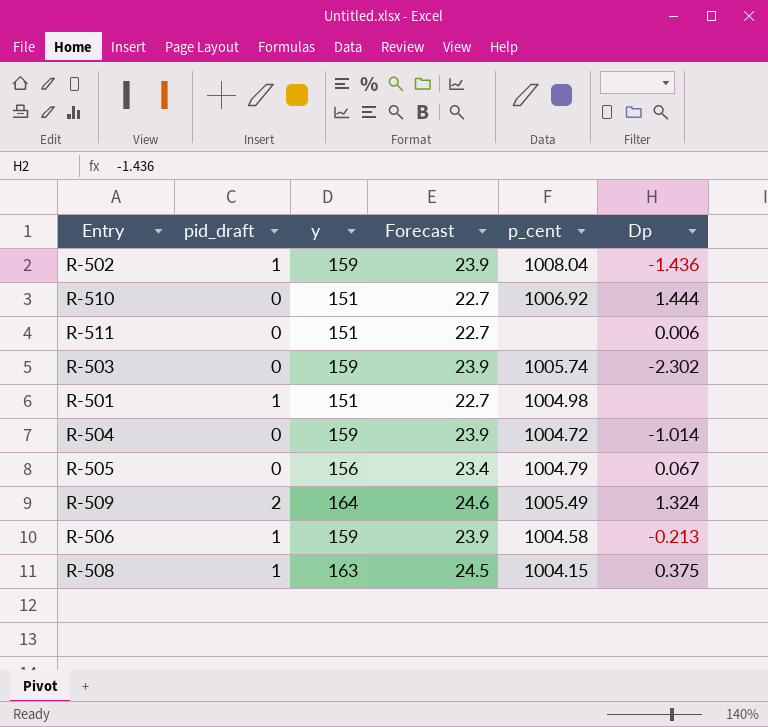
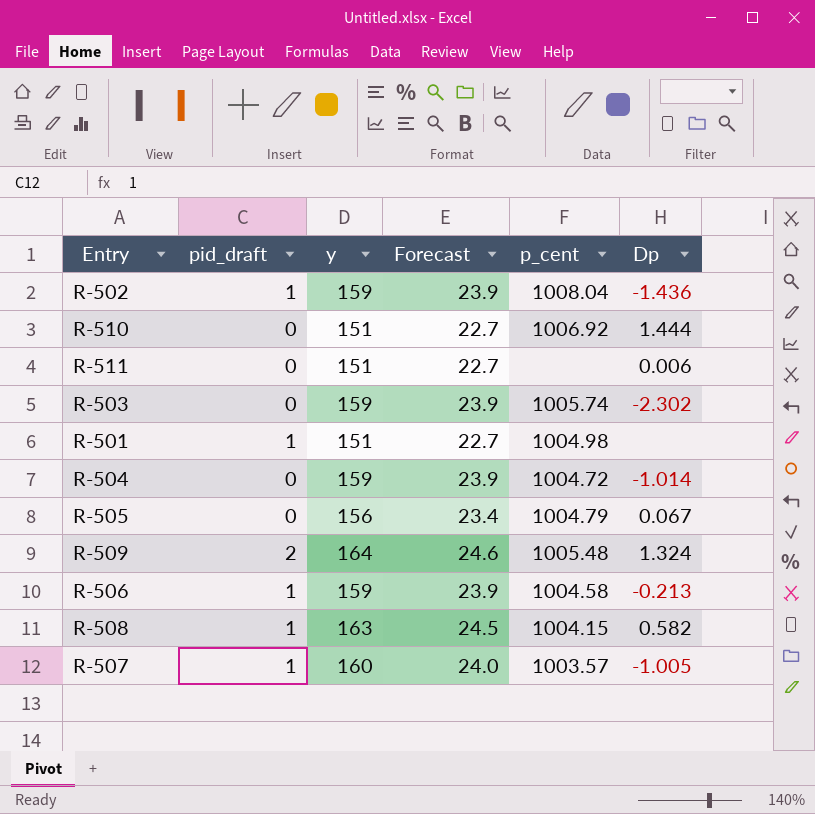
R-509 | p_cent: 1005.49 -> 1005.48
R-508 | Dp: 0.375 -> 0.582
row R-507: none -> 1 | 160 | 24.0 | 1003.57 | -1.005

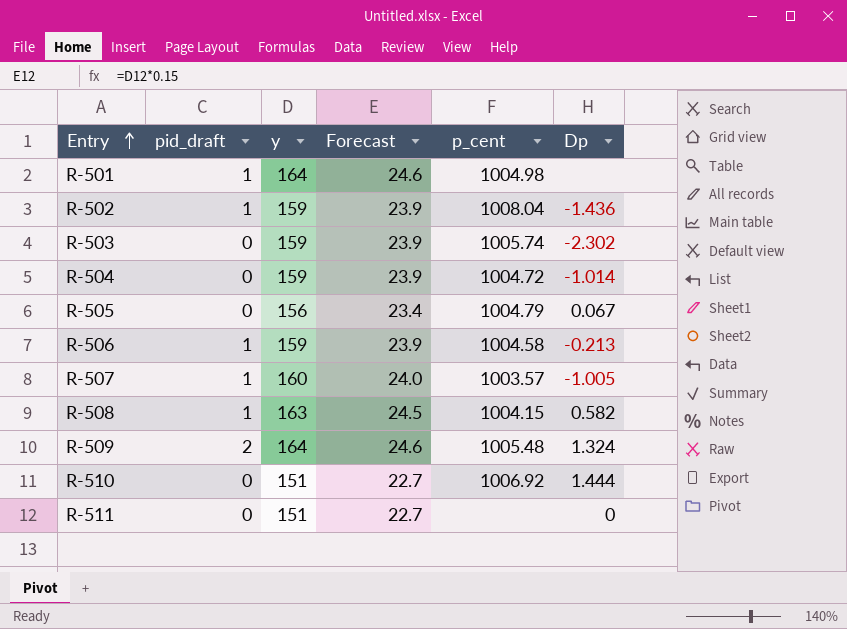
row order: none -> Entry ascending
R-501 | y: 151 -> 164
R-501 | Forecast: 22.7 -> 24.6
R-511 | Dp: 0.006 -> 0

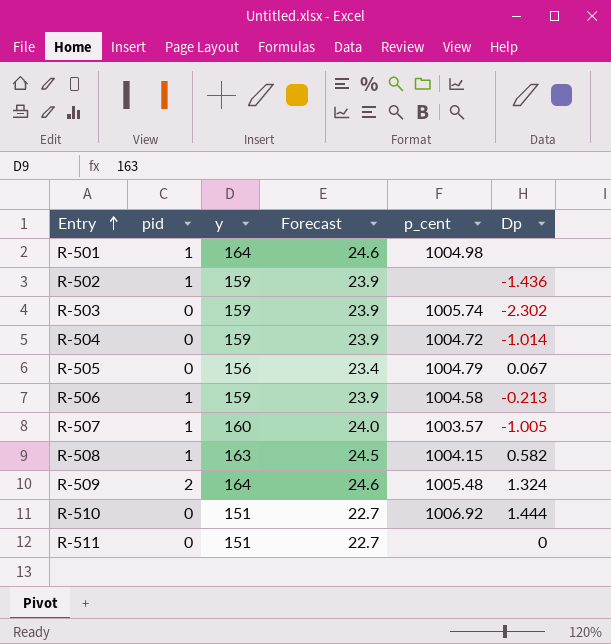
column name: pid_draft -> pid
R-502 | p_cent: 1008.04 -> none

